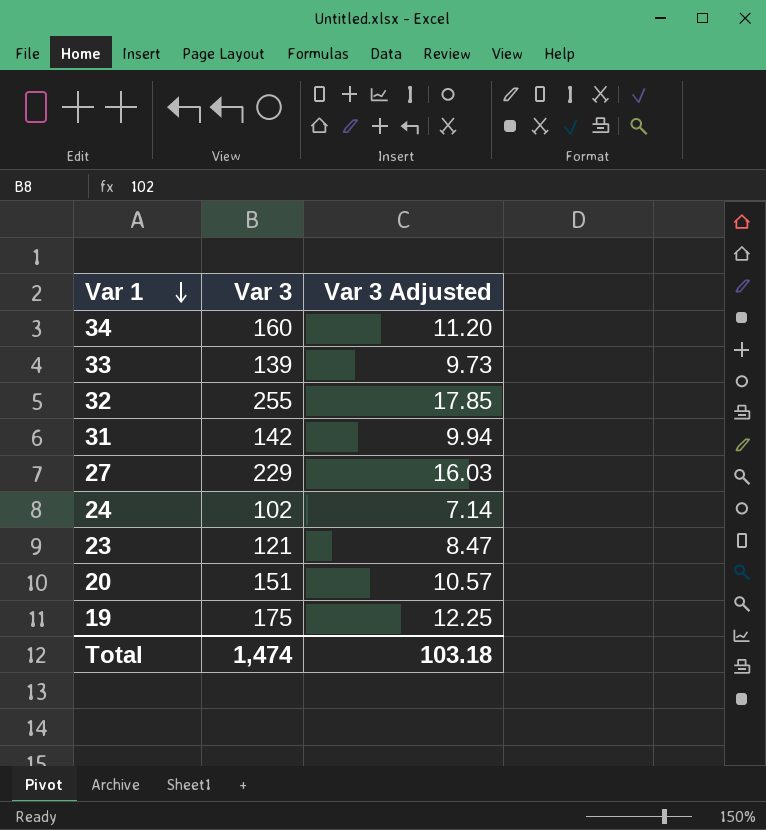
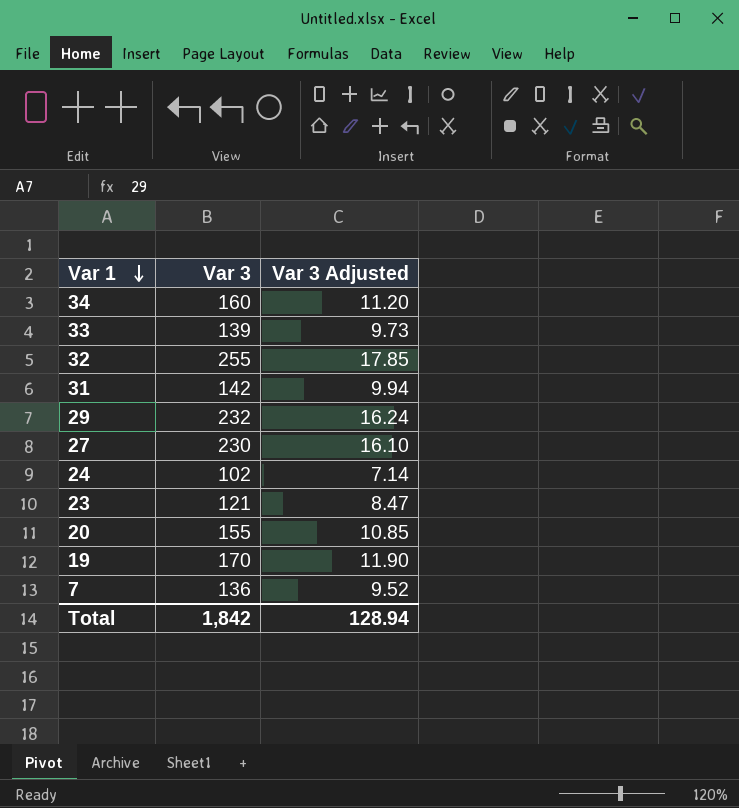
row 29: none -> 232 | 16.24
27 | Var 3: 229 -> 230
27 | Var 3 Adjusted: 16.03 -> 16.10
20 | Var 3: 151 -> 155
20 | Var 3 Adjusted: 10.57 -> 10.85
19 | Var 3: 175 -> 170
19 | Var 3 Adjusted: 12.25 -> 11.90
row 7: none -> 136 | 9.52
Total | Var 3: 1,474 -> 1,842
Total | Var 3 Adjusted: 103.18 -> 128.94

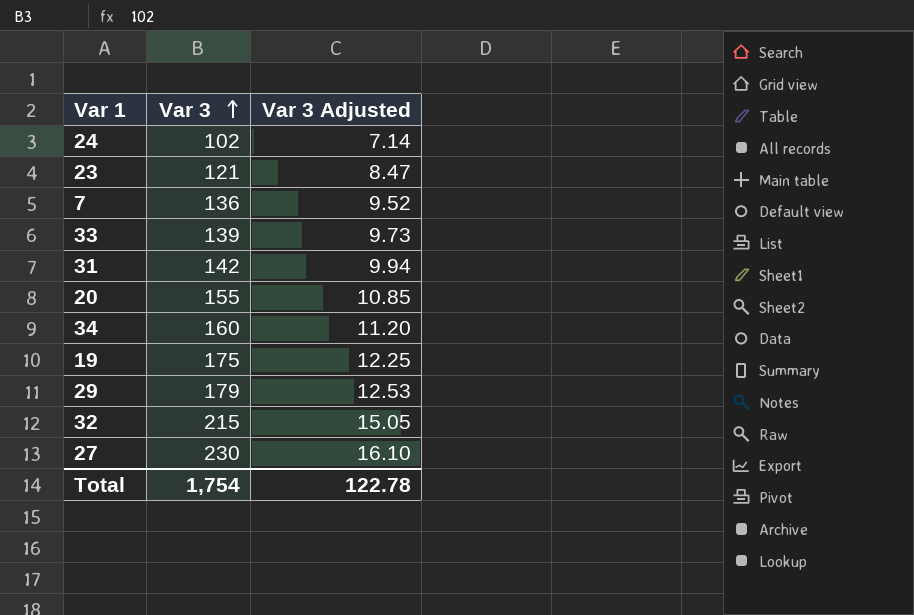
row order: Var 1 descending -> Var 3 ascending
19 | Var 3: 170 -> 175
19 | Var 3 Adjusted: 11.90 -> 12.25
29 | Var 3: 232 -> 179
29 | Var 3 Adjusted: 16.24 -> 12.53
32 | Var 3: 255 -> 215
32 | Var 3 Adjusted: 17.85 -> 15.05
Total | Var 3: 1,842 -> 1,754
Total | Var 3 Adjusted: 128.94 -> 122.78

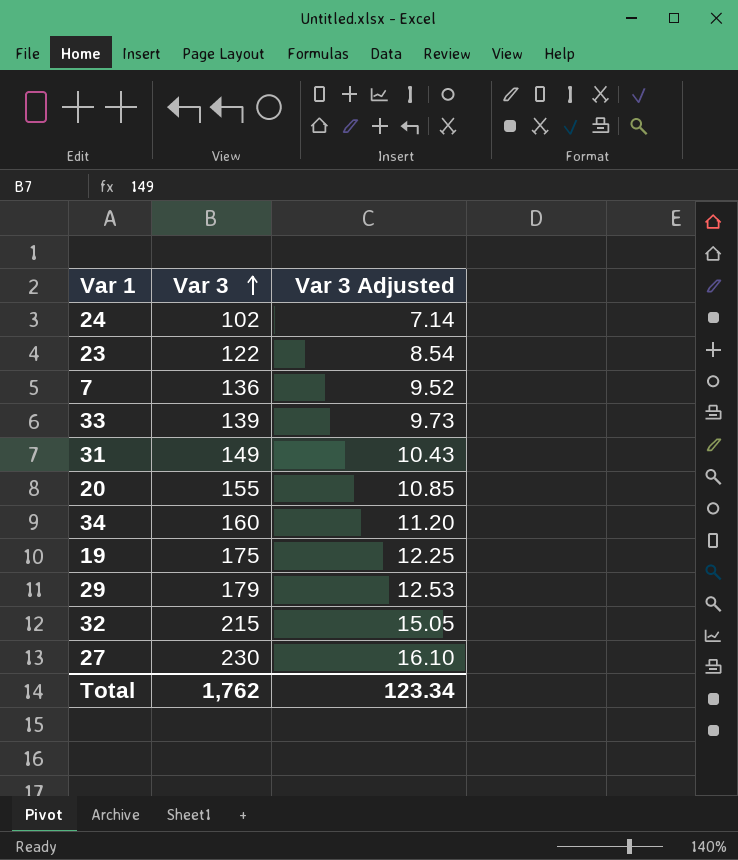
23 | Var 3: 121 -> 122
23 | Var 3 Adjusted: 8.47 -> 8.54
31 | Var 3: 142 -> 149
31 | Var 3 Adjusted: 9.94 -> 10.43
Total | Var 3: 1,754 -> 1,762
Total | Var 3 Adjusted: 122.78 -> 123.34

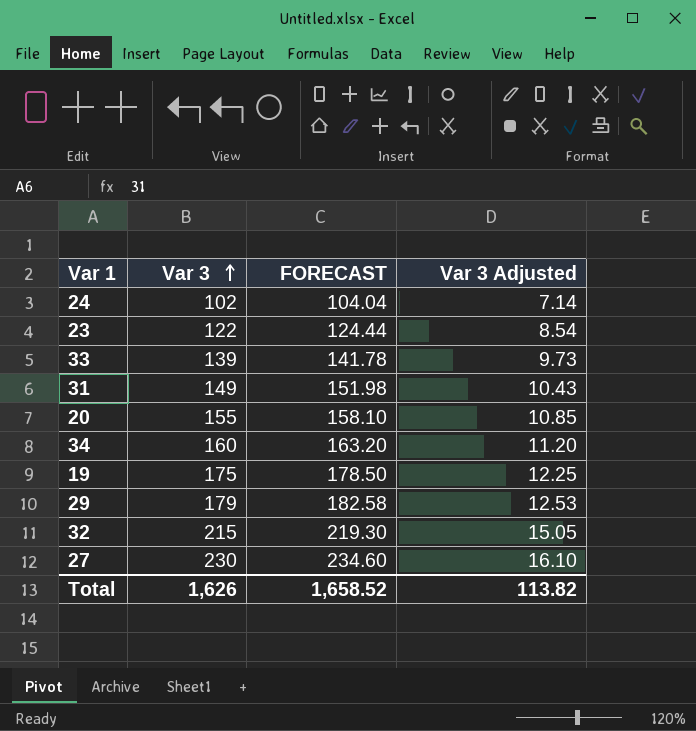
column FORECAST | formula: none -> [Var 3] * 1.02
row 7: 136 | 9.52 -> none
Total | Var 3: 1,762 -> 1,626
Total | Var 3 Adjusted: 123.34 -> 113.82

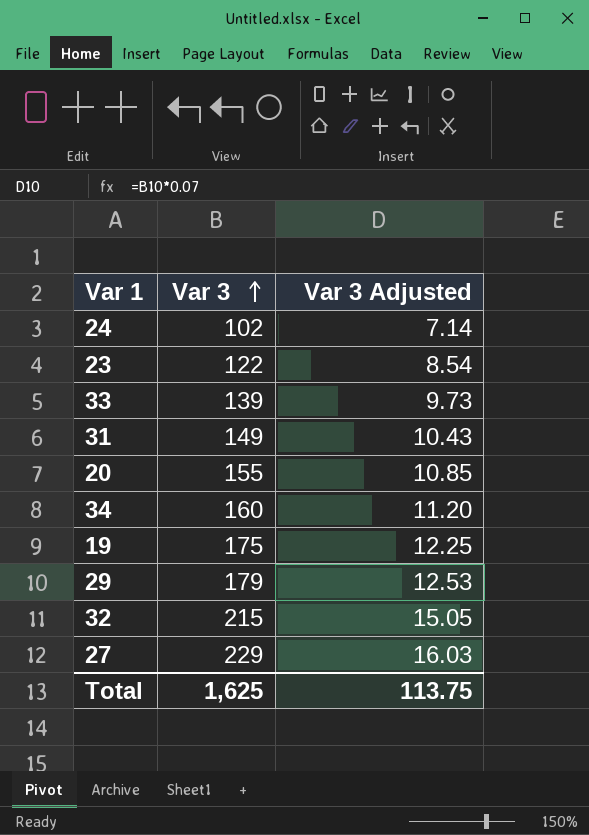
column FORECAST | formula: [Var 3] * 1.02 -> none
27 | Var 3: 230 -> 229
27 | Var 3 Adjusted: 16.10 -> 16.03
Total | Var 3: 1,626 -> 1,625
Total | Var 3 Adjusted: 113.82 -> 113.75

